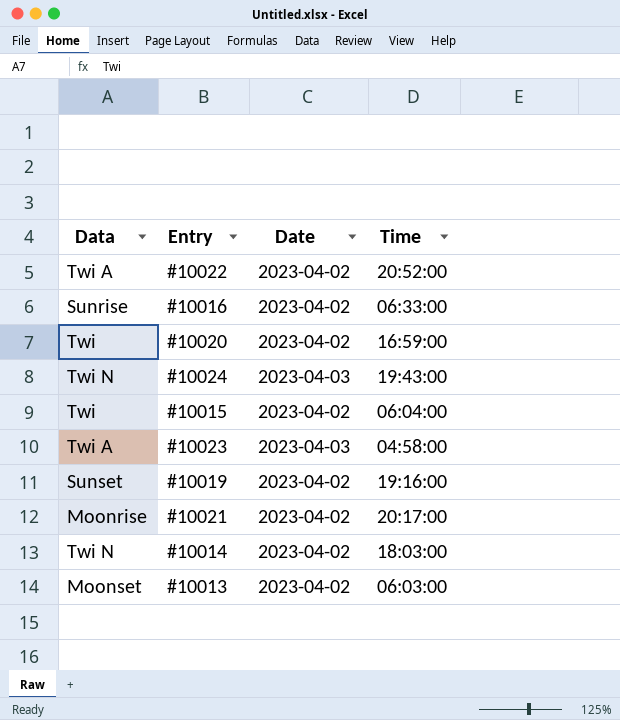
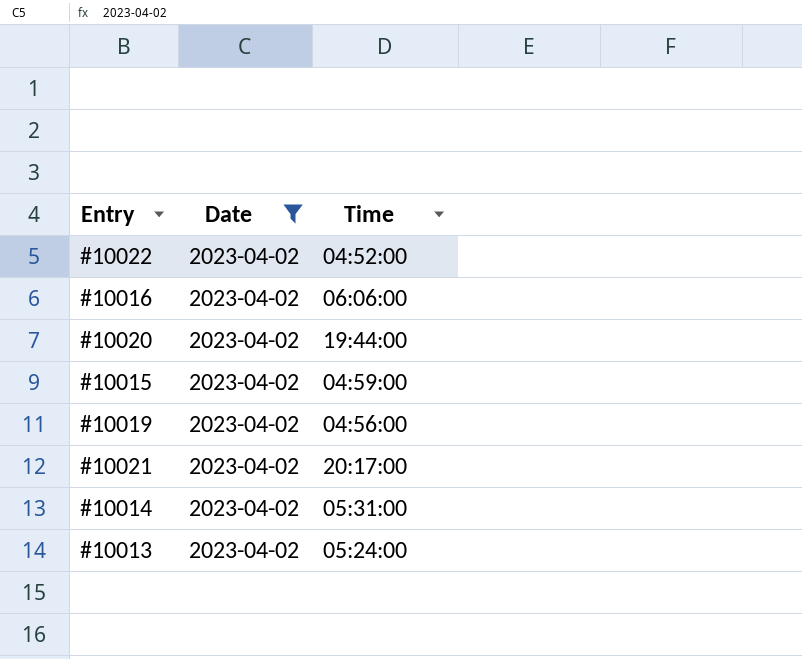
filter: none -> Date = 2023-04-02
column Data | position: 1 -> none
#10022 | Time: 20:52:00 -> 04:52:00
#10016 | Time: 06:33:00 -> 06:06:00
#10020 | Time: 16:59:00 -> 19:44:00
#10015 | Time: 06:04:00 -> 04:59:00
#10019 | Time: 19:16:00 -> 04:56:00
#10014 | Time: 18:03:00 -> 05:31:00
#10013 | Time: 06:03:00 -> 05:24:00

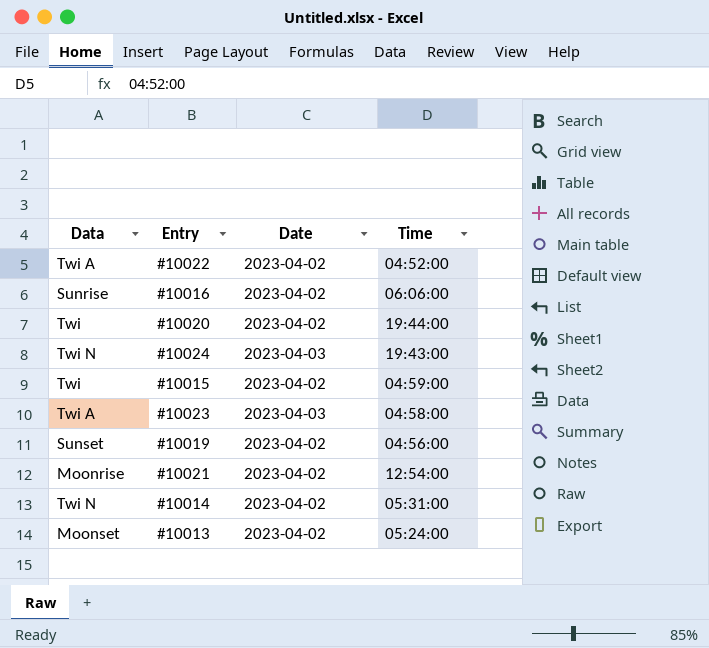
filter: Date = 2023-04-02 -> none
column Data | position: none -> 1
#10021 | Time: 20:17:00 -> 12:54:00

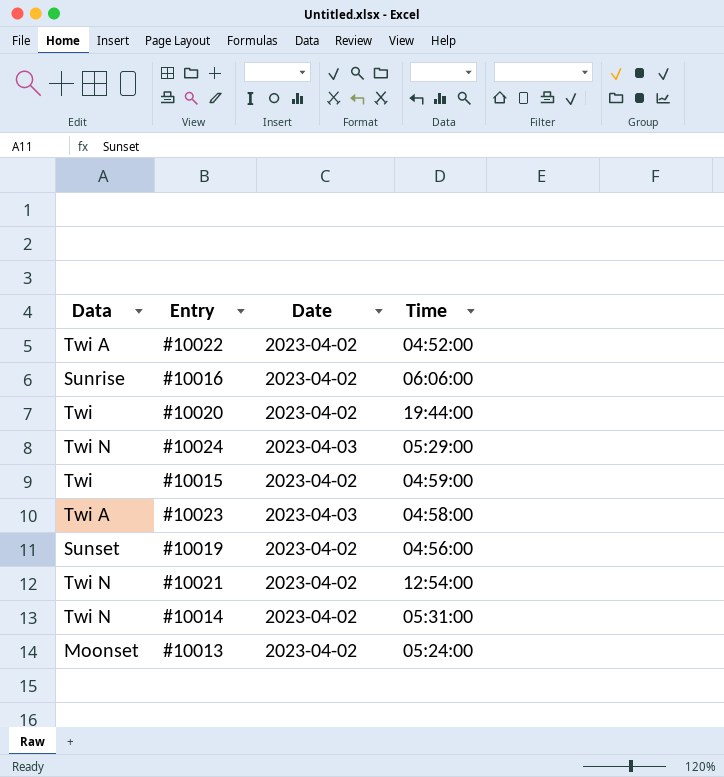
#10024 | Time: 19:43:00 -> 05:29:00
#10021 | Data: Moonrise -> Twi N

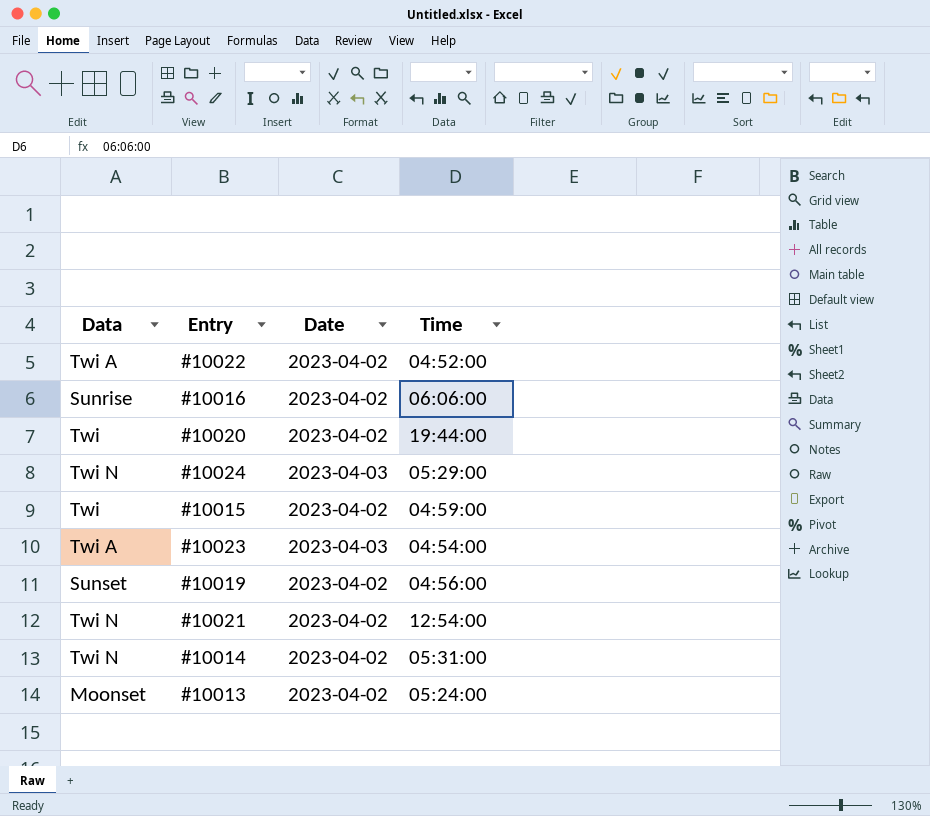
#10023 | Time: 04:58:00 -> 04:54:00

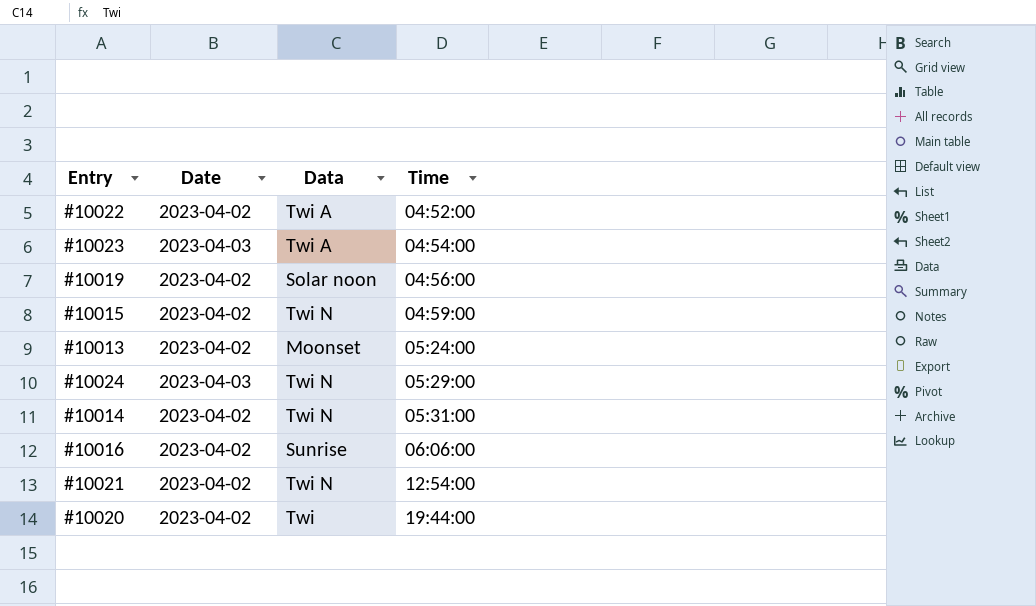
row order: none -> Time ascending
column Data | position: 1 -> 3
#10019 | Data: Sunset -> Solar noon
#10015 | Data: Twi -> Twi N

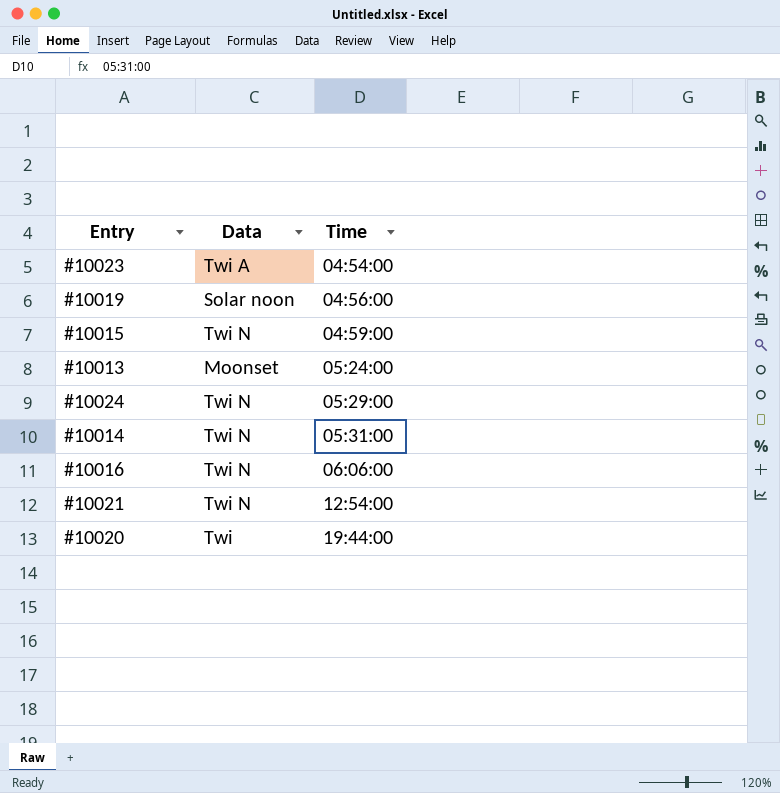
column Date | position: 2 -> none
row #10022: 2023-04-02 | Twi A | 04:52:00 -> none
#10016 | Data: Sunrise -> Twi N

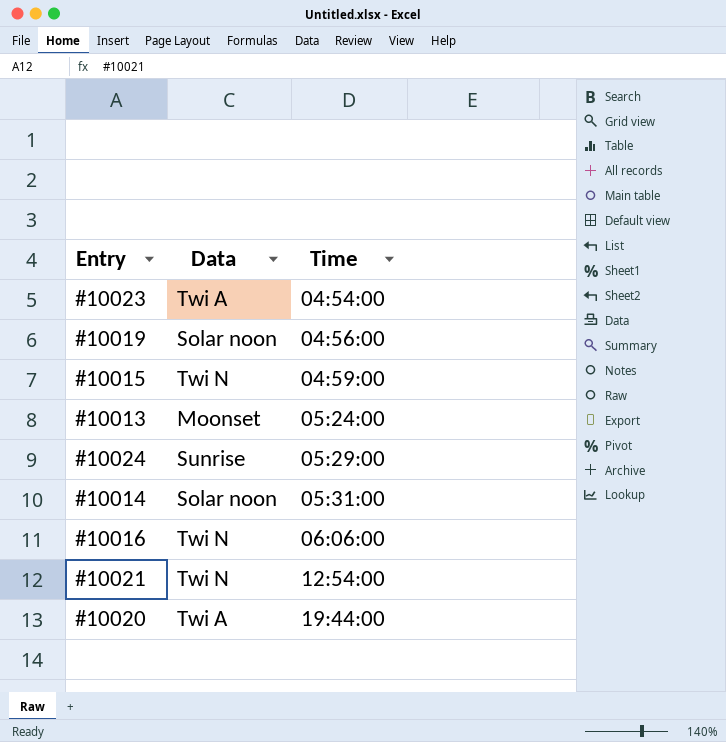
#10024 | Data: Twi N -> Sunrise
#10014 | Data: Twi N -> Solar noon
#10020 | Data: Twi -> Twi A

